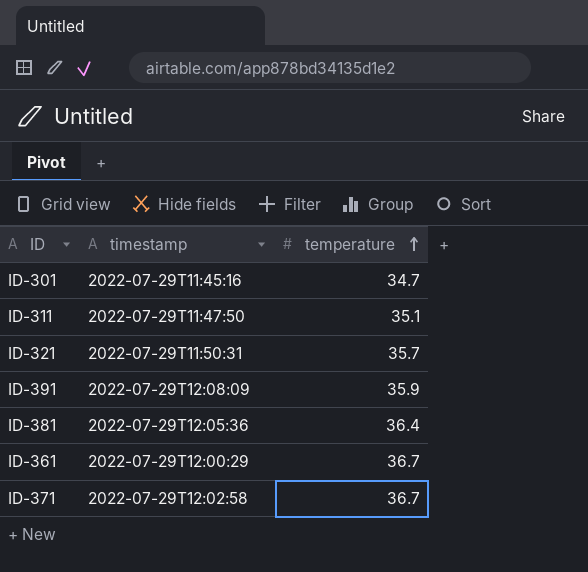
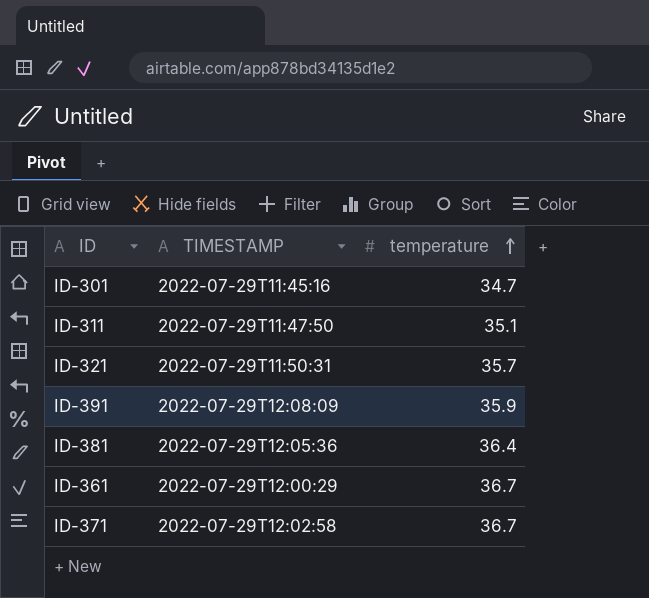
column name: timestamp -> TIMESTAMP

